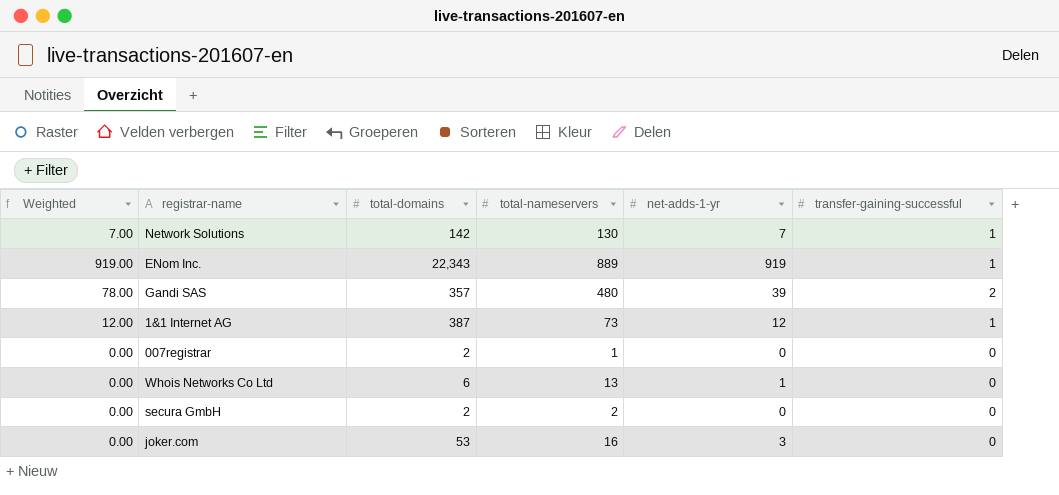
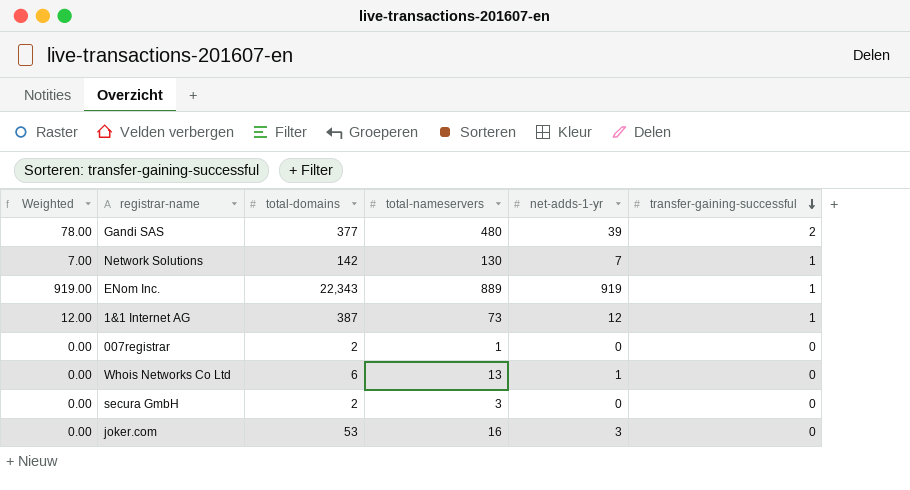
row order: none -> transfer-gaining-successful descending
Gandi SAS | total-domains: 357 -> 377
secura GmbH | total-nameservers: 2 -> 3

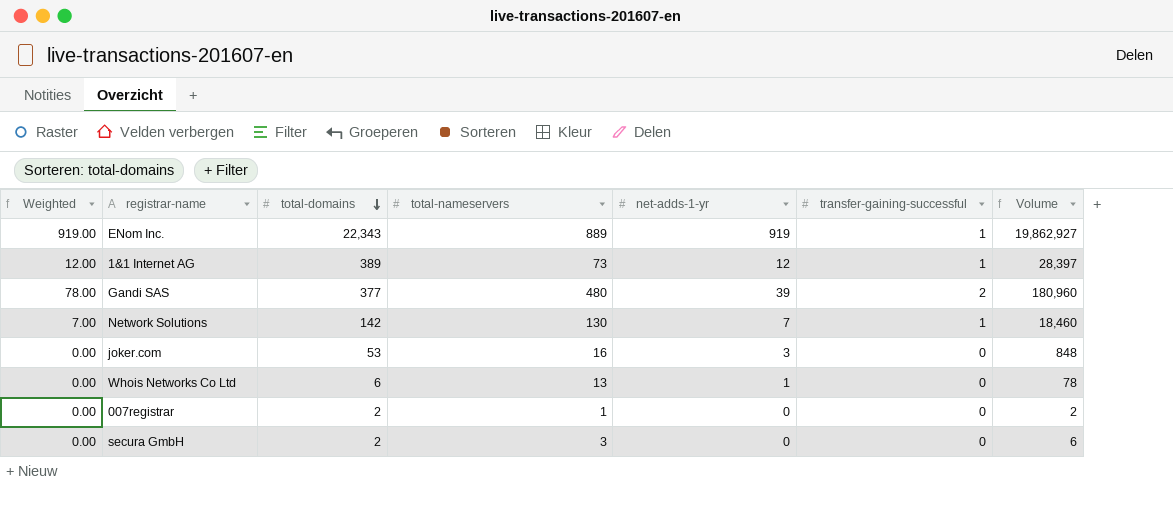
row order: transfer-gaining-successful descending -> total-domains descending
column Volume | formula: none -> [total-domains] * [total-nameservers]
1&1 Internet AG | total-domains: 387 -> 389

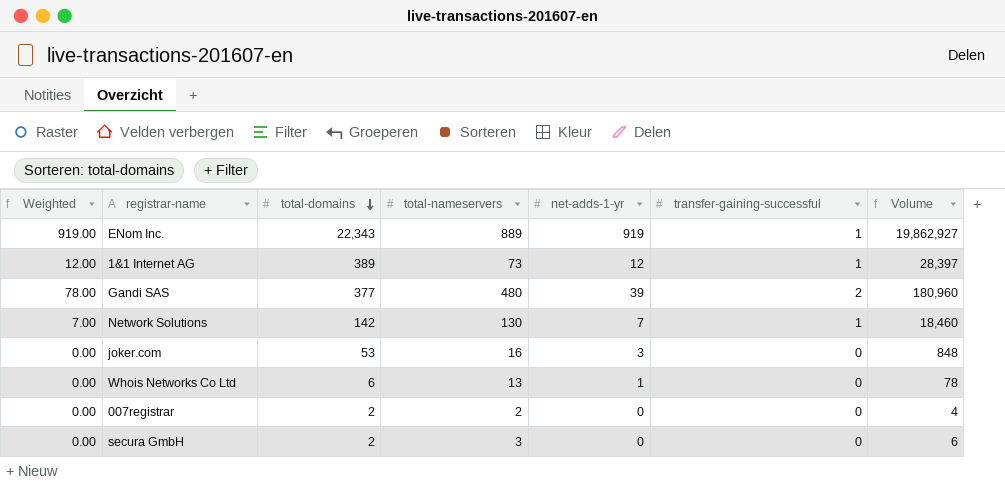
007registrar | total-nameservers: 1 -> 2
007registrar | Volume: 2 -> 4

